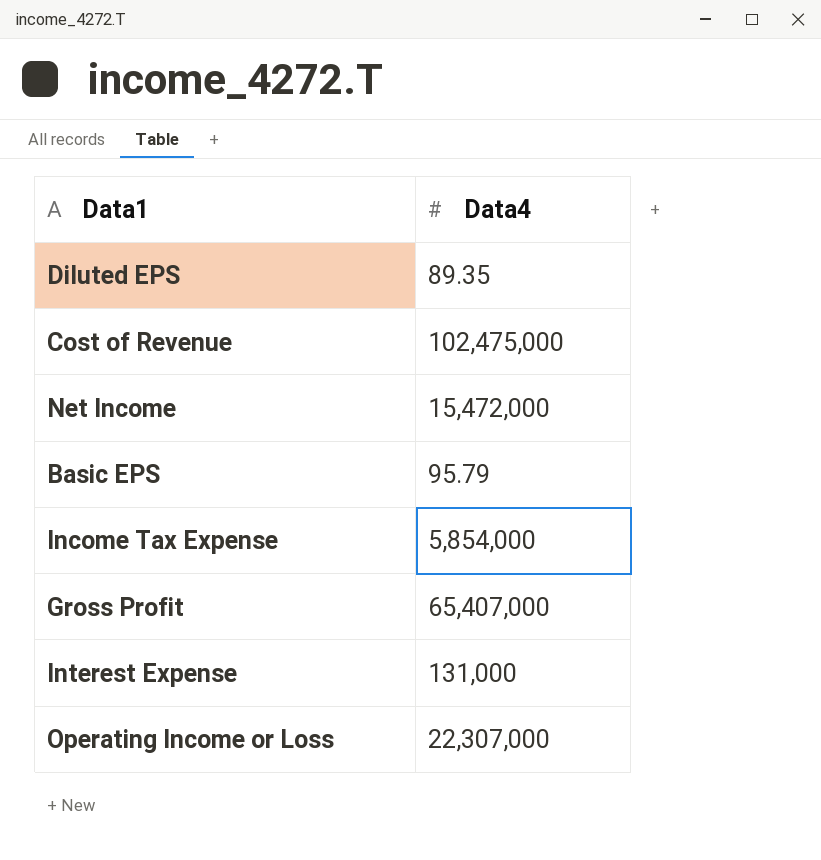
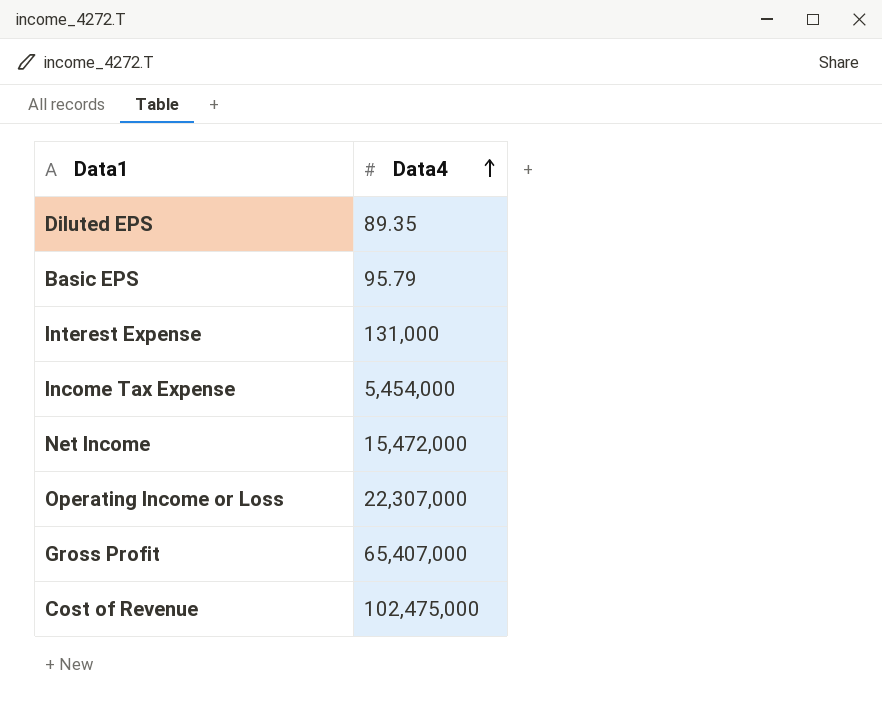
row order: none -> Data4 ascending
Income Tax Expense | Data4: 5,854,000 -> 5,454,000

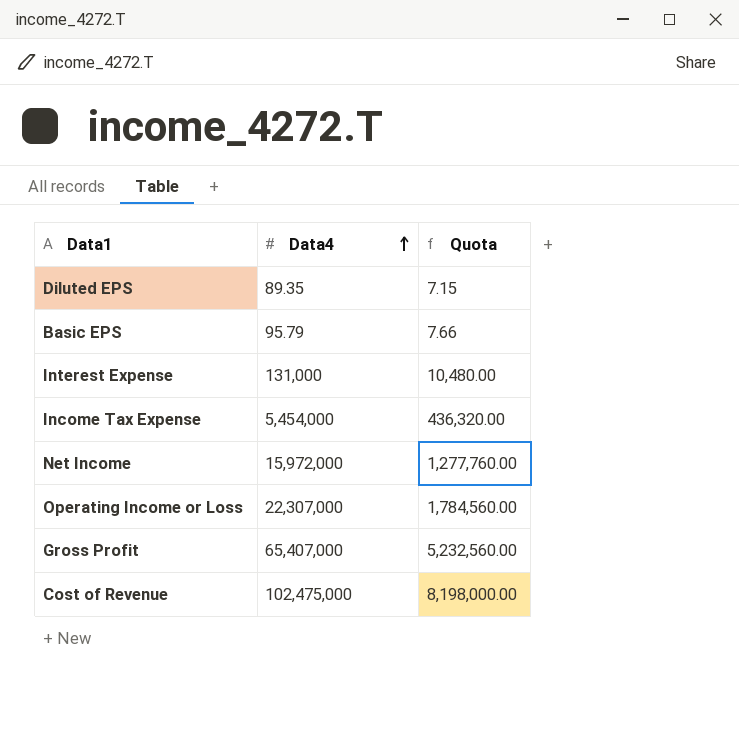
column Quota | formula: none -> [Data4] * 0.08
Net Income | Data4: 15,472,000 -> 15,972,000

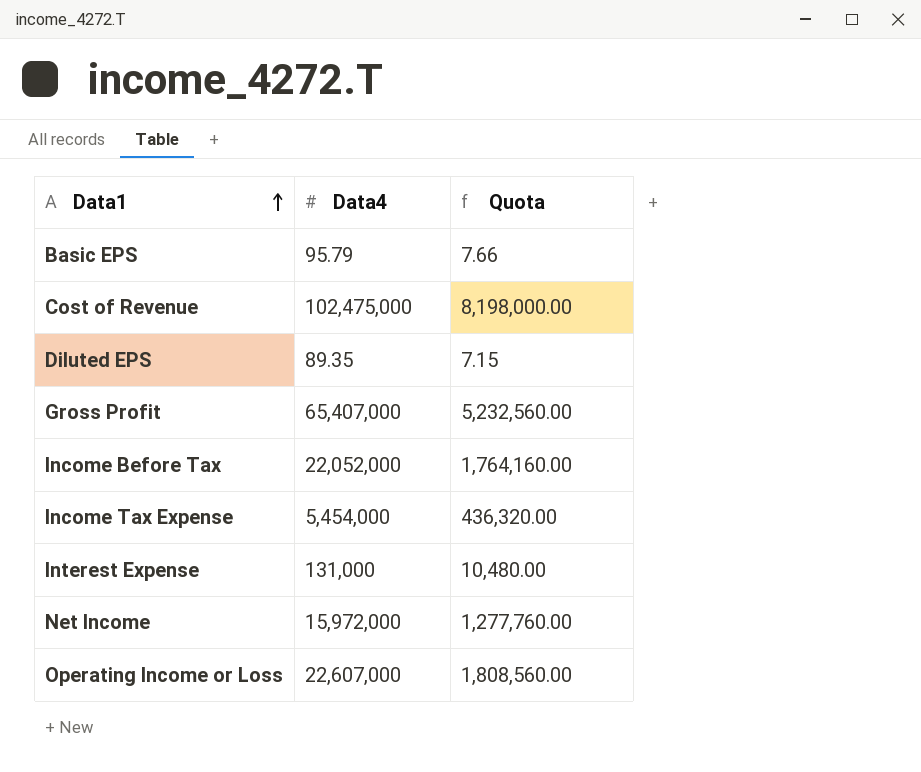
row order: Data4 ascending -> Data1 ascending
row Income Before Tax: none -> 22,052,000 | 1,764,160.00
Operating Income or Loss | Data4: 22,307,000 -> 22,607,000
Operating Income or Loss | Quota: 1,784,560.00 -> 1,808,560.00

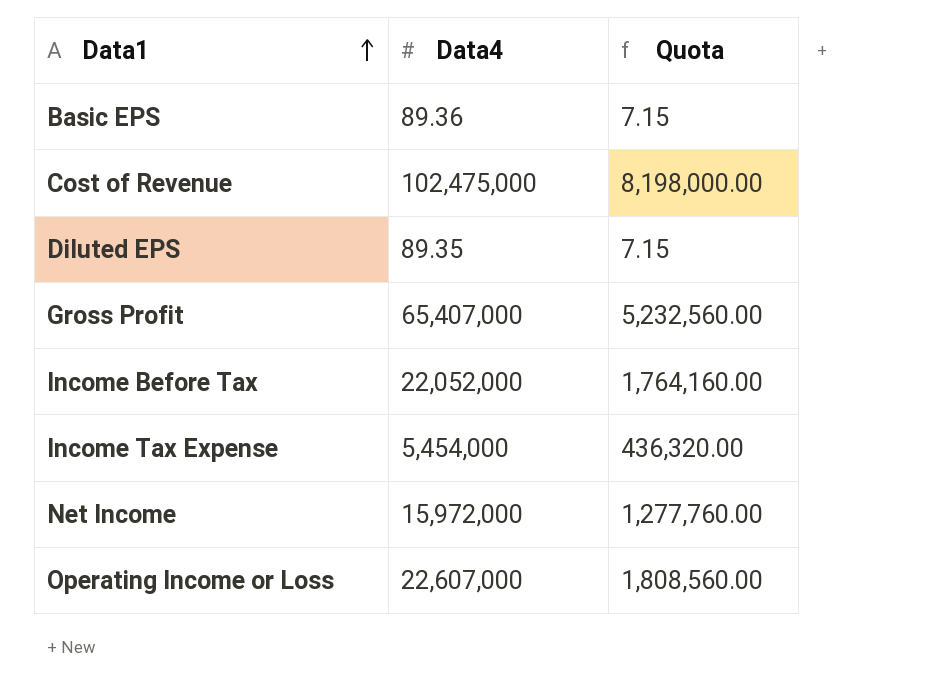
row Interest Expense: 131,000 | 10,480.00 -> none
Basic EPS | Data4: 95.79 -> 89.36
Basic EPS | Quota: 7.66 -> 7.15

